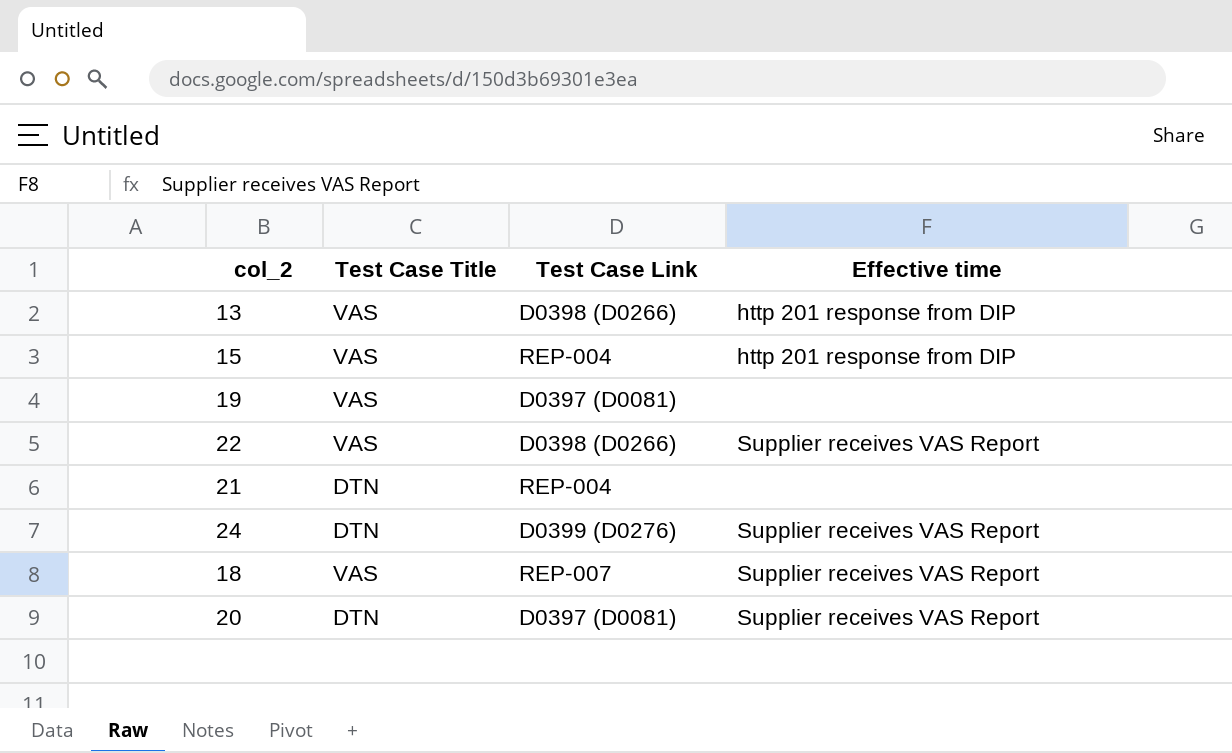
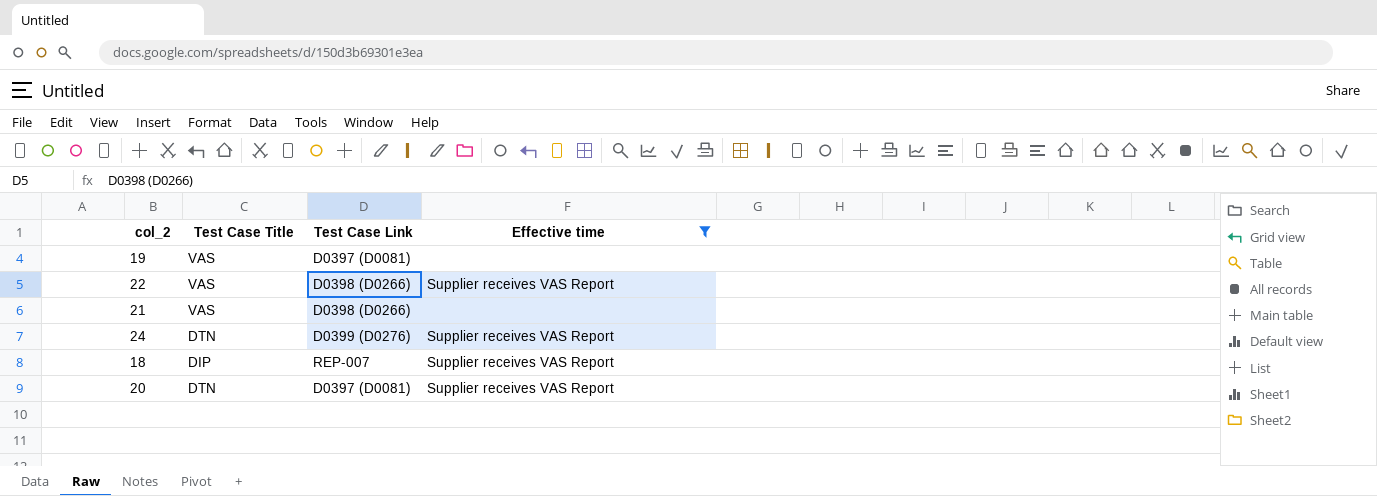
filter: none -> Effective time != http 201 response from DIP
21 | Test Case Title: DTN -> VAS
21 | Test Case Link: REP-004 -> D0398 (D0266)
18 | Test Case Title: VAS -> DIP

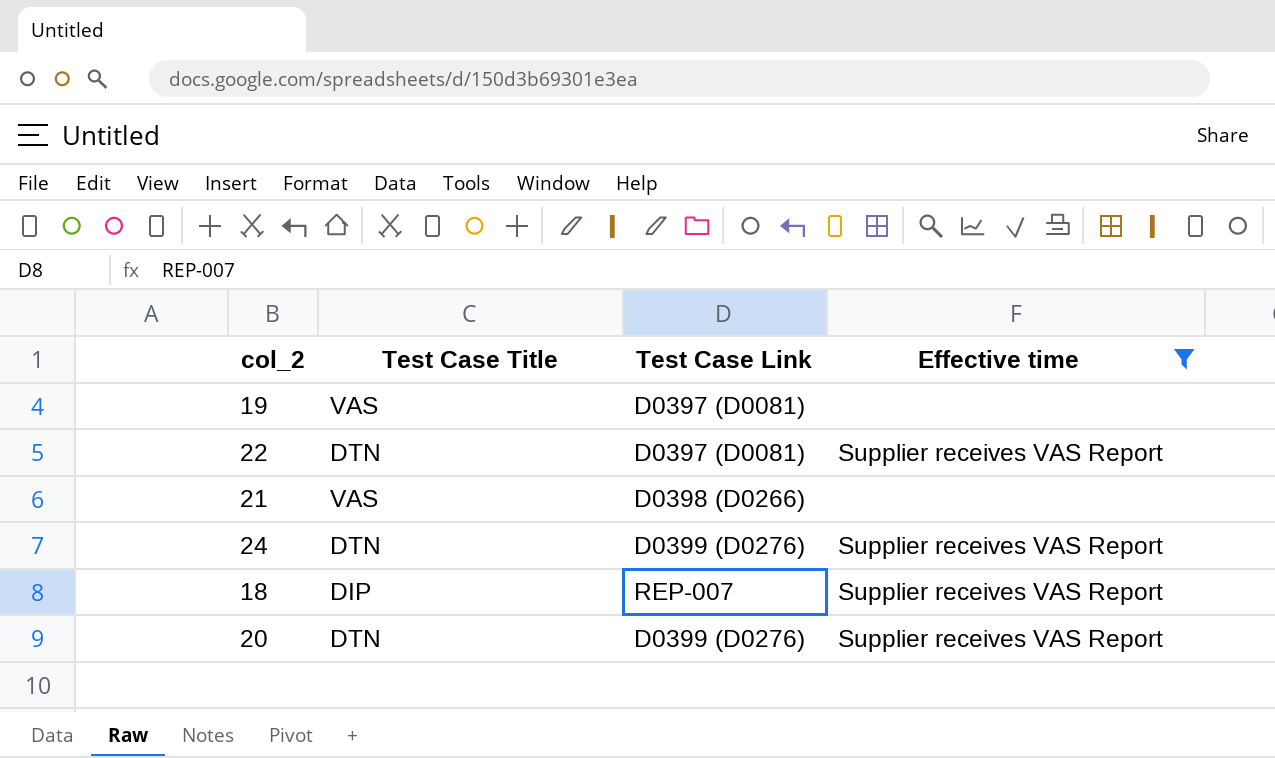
22 | Test Case Title: VAS -> DTN
22 | Test Case Link: D0398 (D0266) -> D0397 (D0081)
20 | Test Case Link: D0397 (D0081) -> D0399 (D0276)

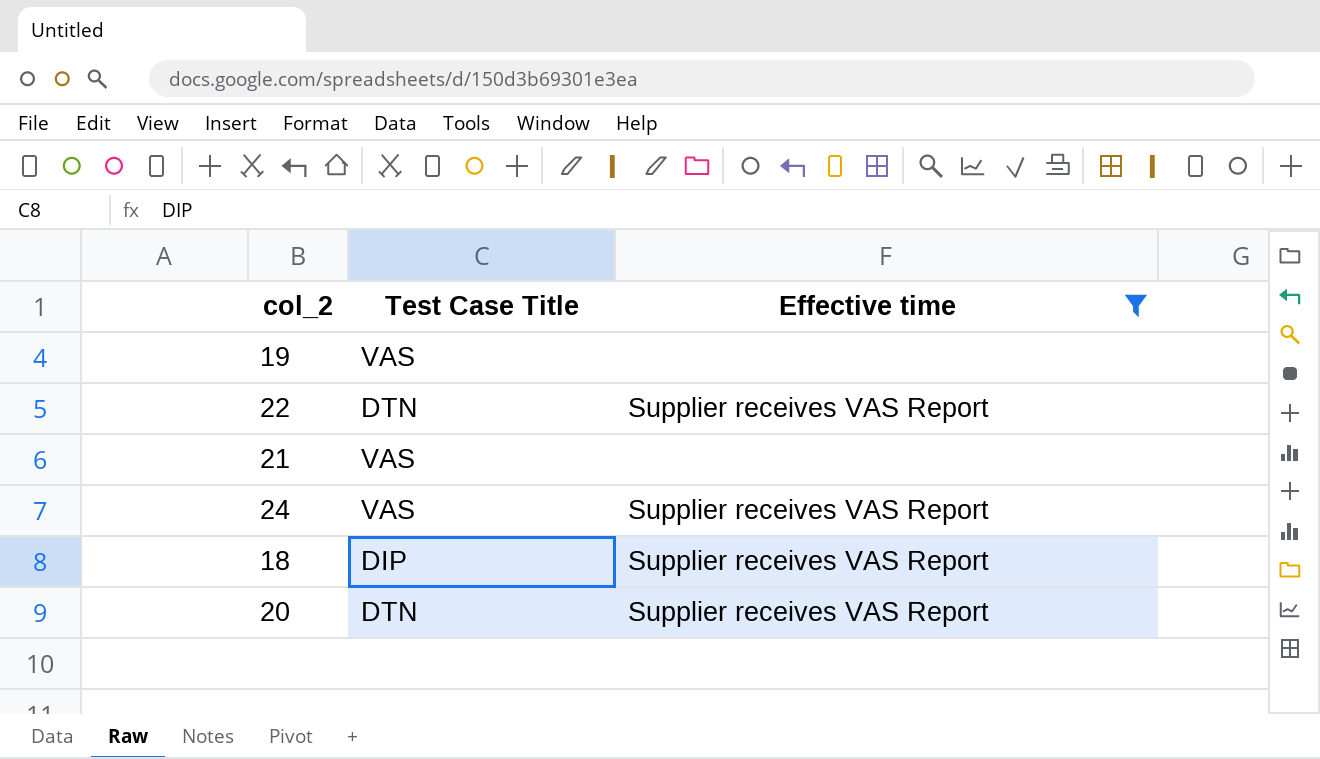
column Test Case Link | position: 3 -> none
24 | Test Case Title: DTN -> VAS

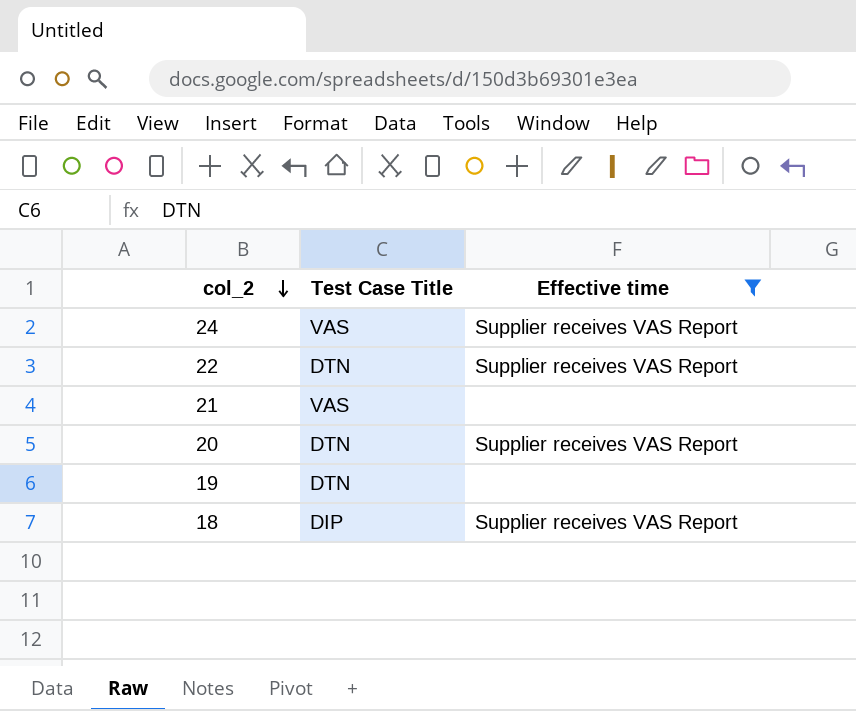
row order: none -> col_2 descending
19 | Test Case Title: VAS -> DTN

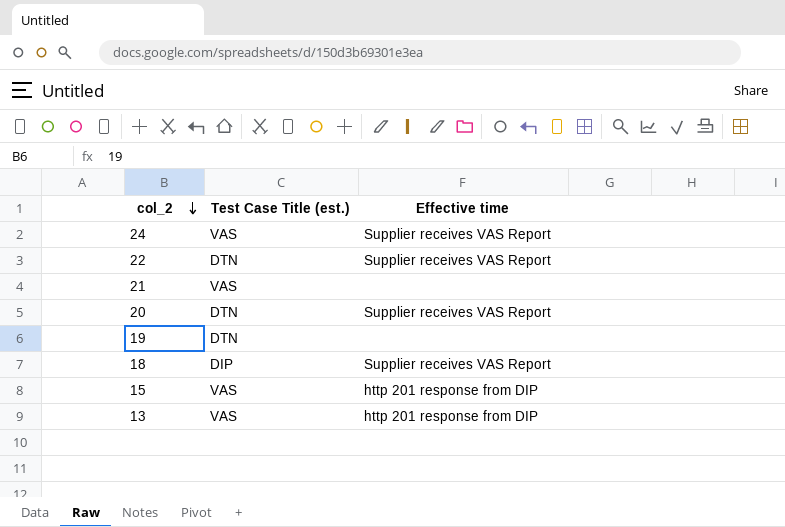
filter: Effective time != http 201 response from DIP -> none
column name: Test Case Title -> Test Case Title (est.)

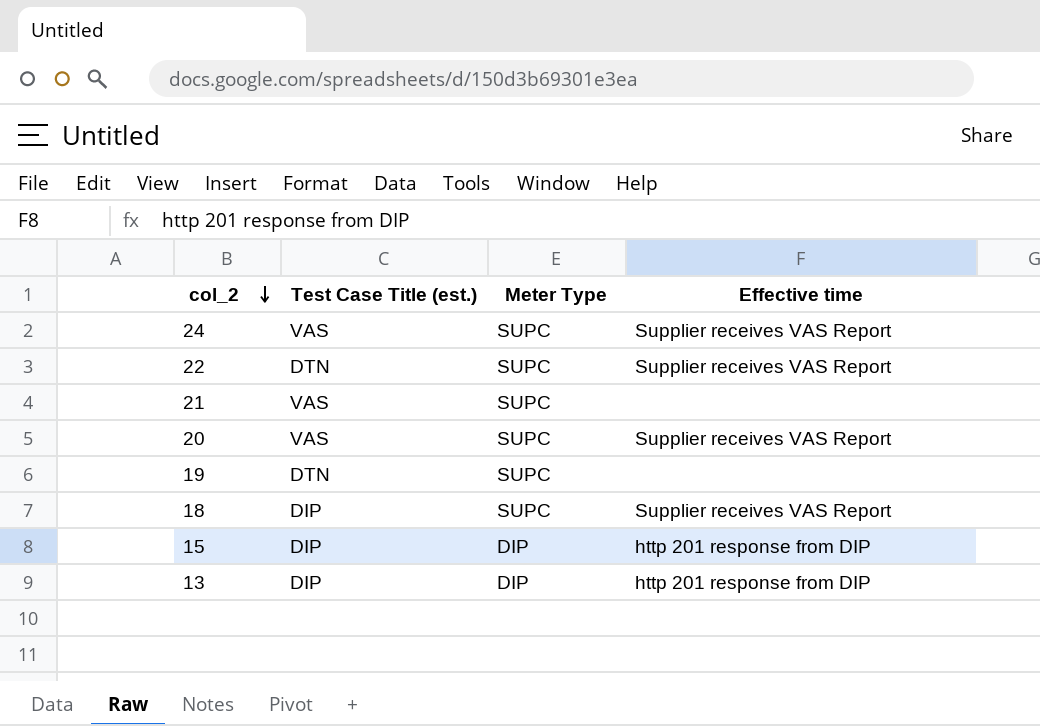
column Meter Type | position: none -> 3
20 | Test Case Title (est.): DTN -> VAS
15 | Test Case Title (est.): VAS -> DIP
13 | Test Case Title (est.): VAS -> DIP

